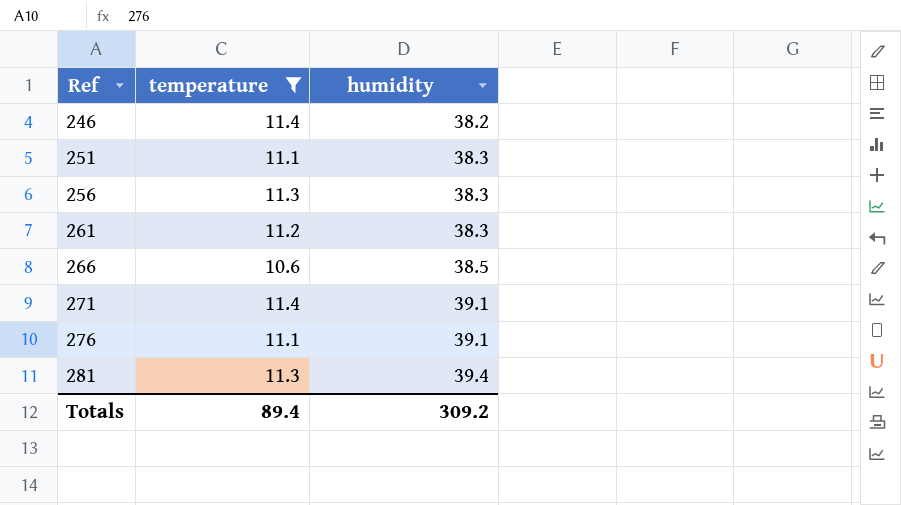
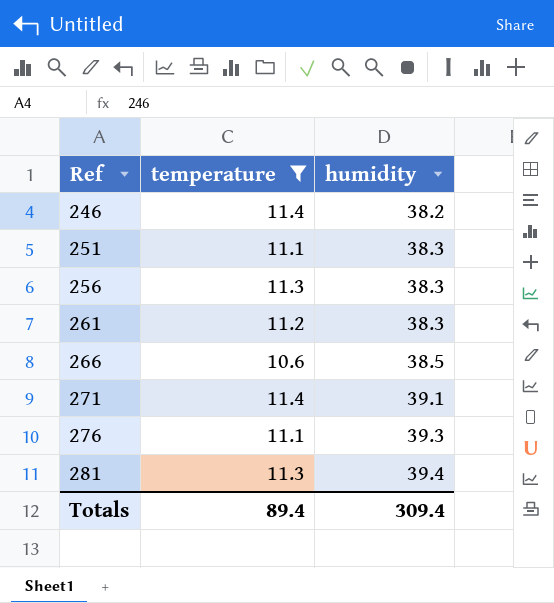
276 | humidity: 39.1 -> 39.3
Totals | humidity: 309.2 -> 309.4

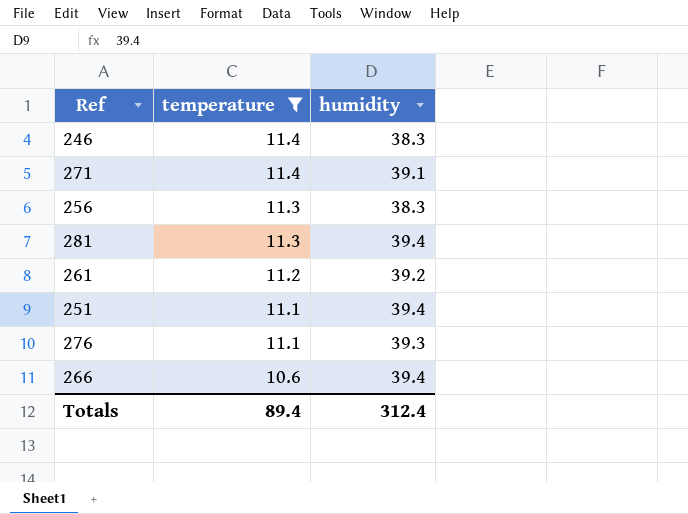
row order: Ref ascending -> temperature descending
246 | humidity: 38.2 -> 38.3
261 | humidity: 38.3 -> 39.2
251 | humidity: 38.3 -> 39.4
266 | humidity: 38.5 -> 39.4
Totals | humidity: 309.4 -> 312.4

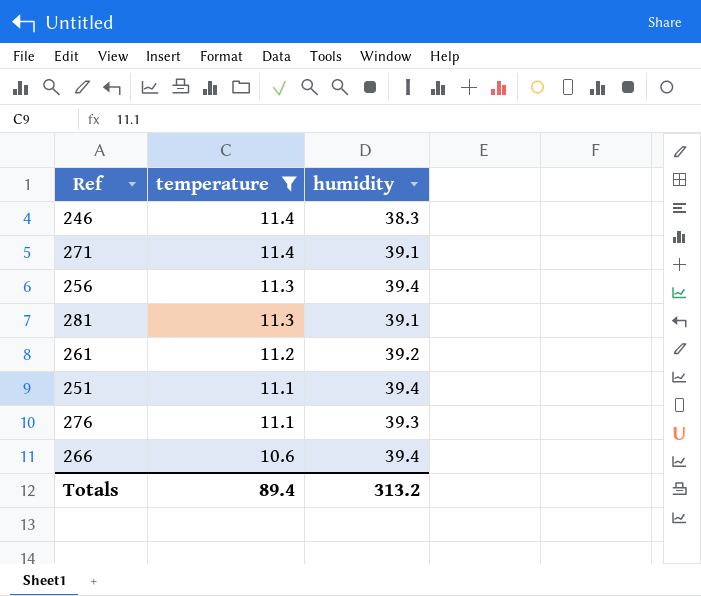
256 | humidity: 38.3 -> 39.4
281 | humidity: 39.4 -> 39.1
Totals | humidity: 312.4 -> 313.2

